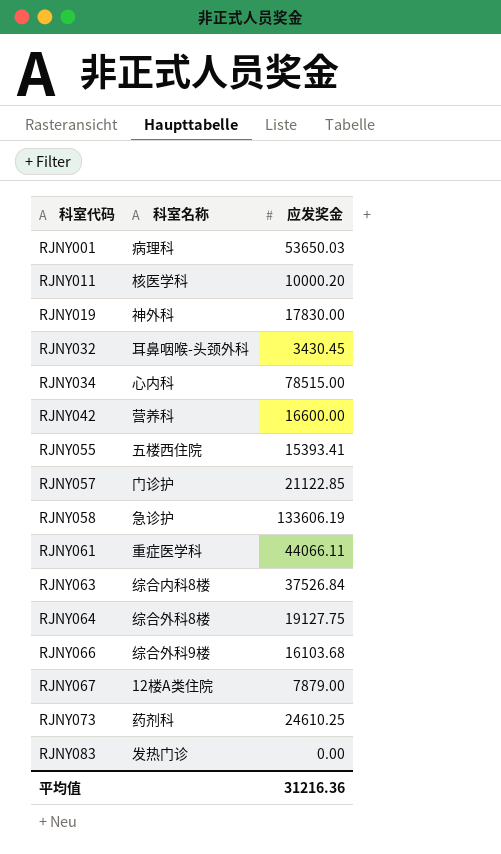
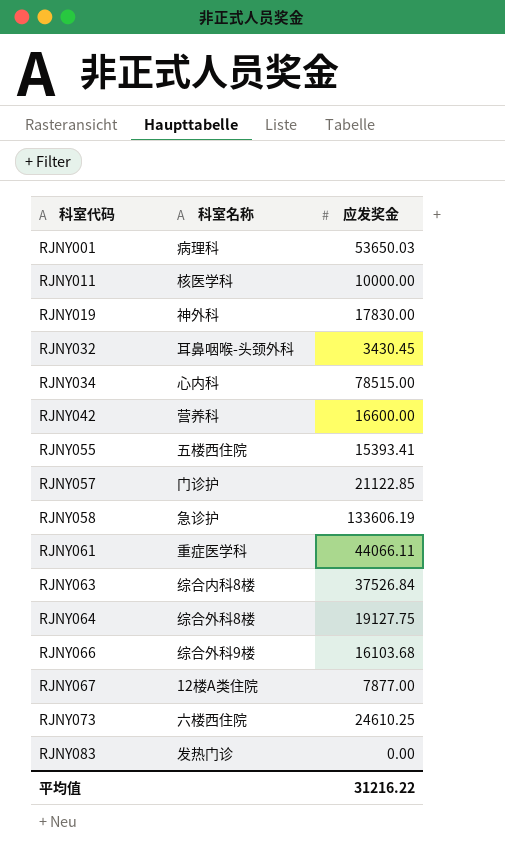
RJNY011 | 应发奖金: 10000.20 -> 10000.00
RJNY067 | 应发奖金: 7879.00 -> 7877.00
RJNY073 | 科室名称: 药剂科 -> 六楼西住院
平均值 | 应发奖金: 31216.36 -> 31216.22

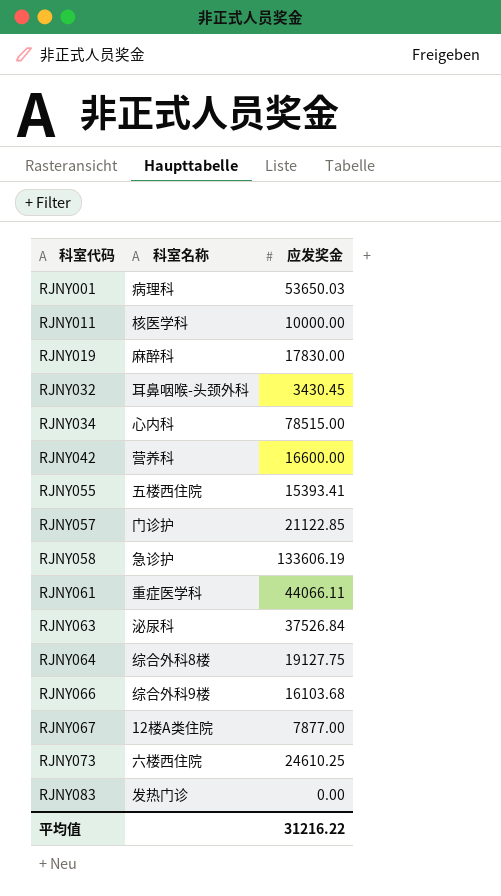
RJNY019 | 科室名称: 神外科 -> 麻醉科
RJNY063 | 科室名称: 综合内科8楼 -> 泌尿科

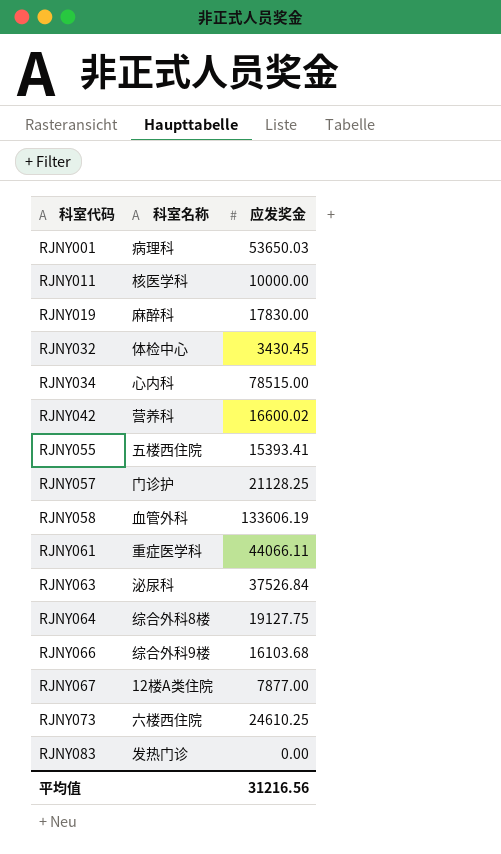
RJNY032 | 科室名称: 耳鼻咽喉-头颈外科 -> 体检中心
RJNY042 | 应发奖金: 16600.00 -> 16600.02
RJNY057 | 应发奖金: 21122.85 -> 21128.25
RJNY058 | 科室名称: 急诊护 -> 血管外科
平均值 | 应发奖金: 31216.22 -> 31216.56

